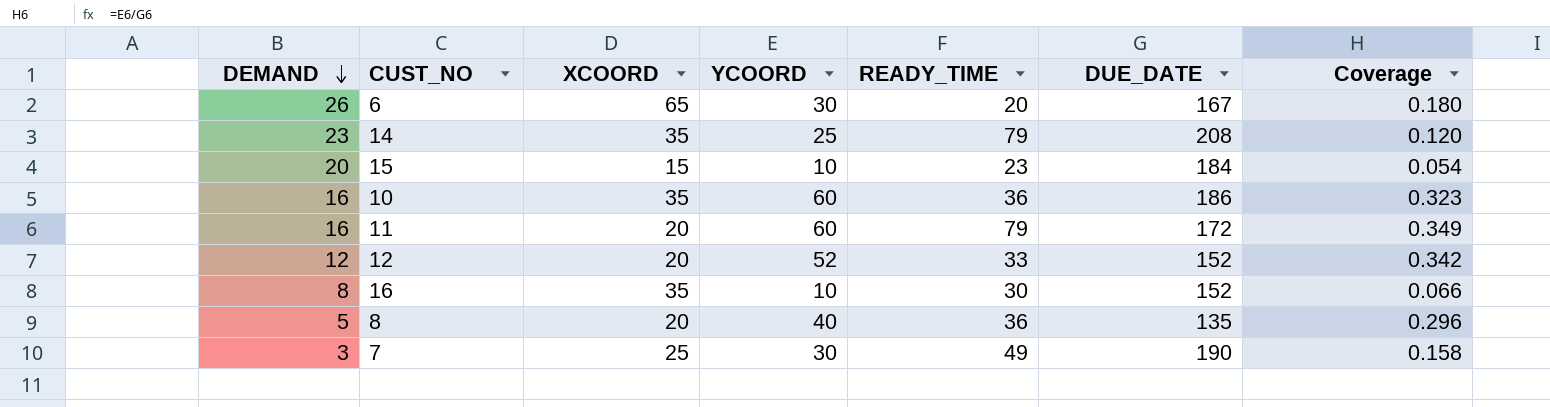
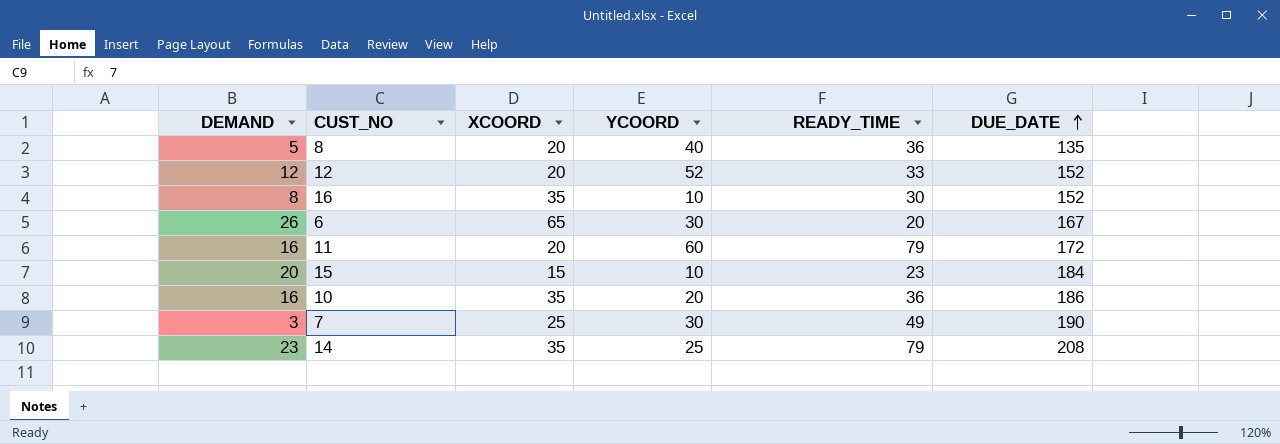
row order: DEMAND descending -> DUE_DATE ascending
column Coverage | formula: [YCOORD] / [DUE_DATE] -> none
10 | YCOORD: 60 -> 20

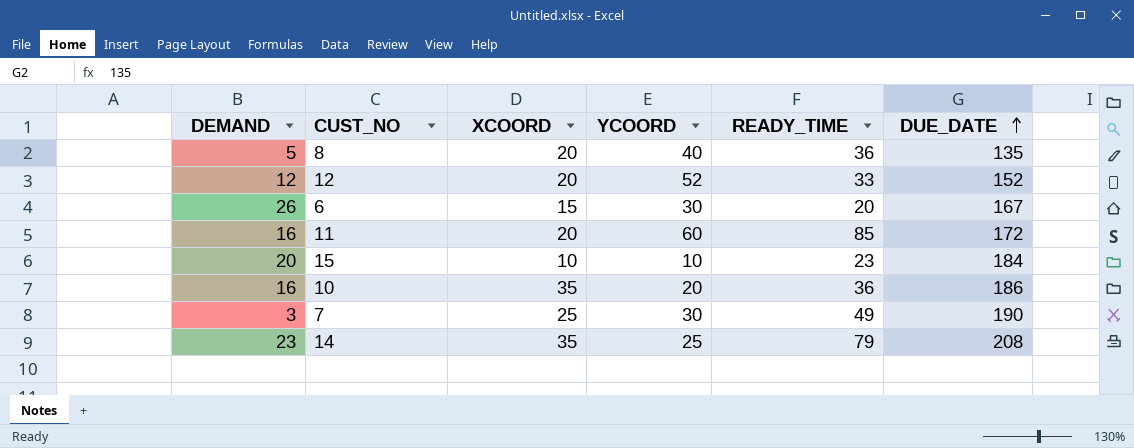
row 16: 8 | 35 | 10 | 30 | 152 -> none
6 | XCOORD: 65 -> 15
11 | READY_TIME: 79 -> 85
15 | XCOORD: 15 -> 10

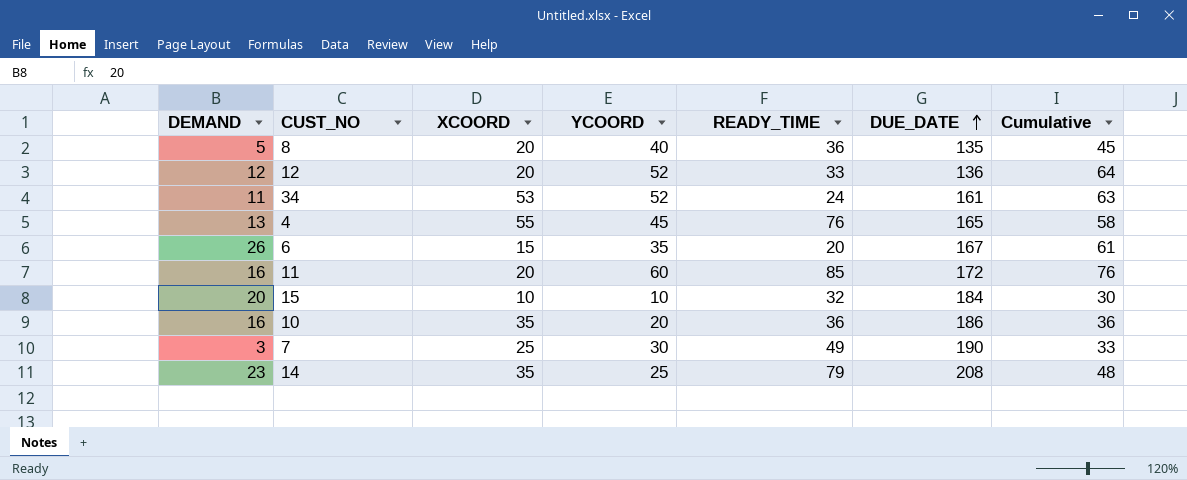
column Cumulative | formula: none -> [DEMAND] + [YCOORD]
12 | DUE_DATE: 152 -> 136
row 34: none -> 11 | 53 | 52 | 24 | 161 | 63
row 4: none -> 13 | 55 | 45 | 76 | 165 | 58
6 | YCOORD: 30 -> 35
15 | READY_TIME: 23 -> 32

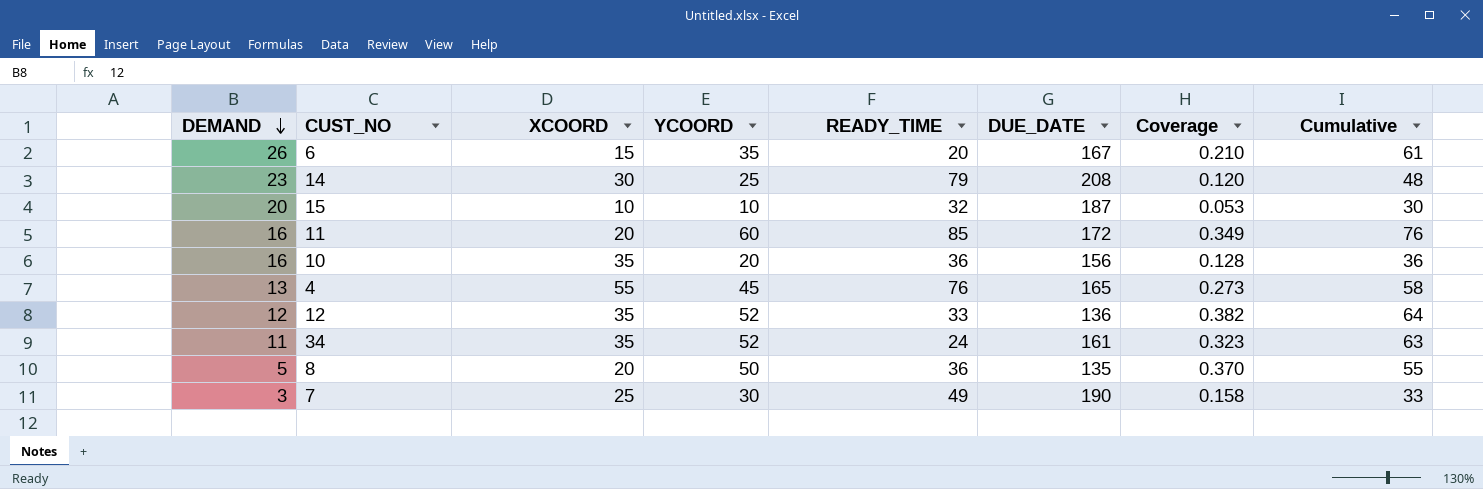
row order: DUE_DATE ascending -> DEMAND descending
column Coverage | formula: none -> [YCOORD] / [DUE_DATE]
14 | XCOORD: 35 -> 30
15 | DUE_DATE: 184 -> 187
10 | DUE_DATE: 186 -> 156
12 | XCOORD: 20 -> 35
34 | XCOORD: 53 -> 35
8 | YCOORD: 40 -> 50
8 | Cumulative: 45 -> 55

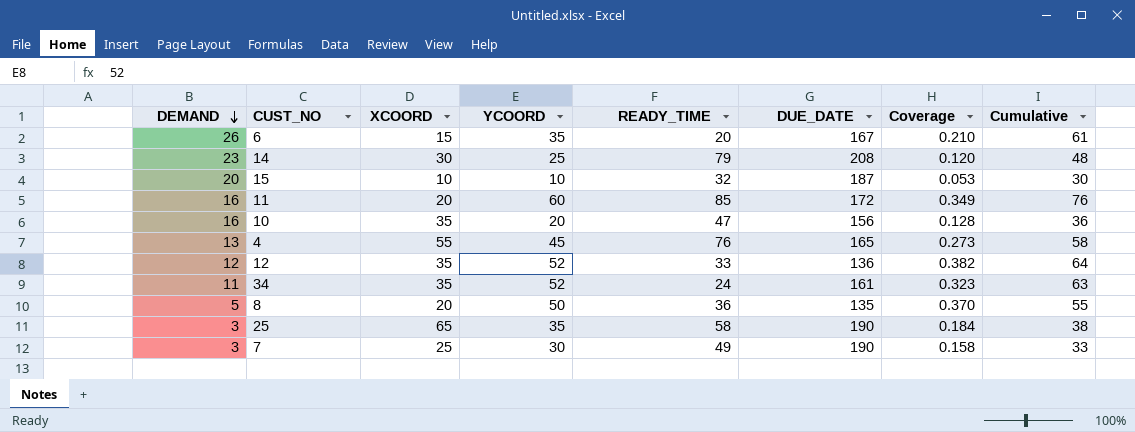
10 | READY_TIME: 36 -> 47
row 25: none -> 3 | 65 | 35 | 58 | 190 | 0.184 | 38

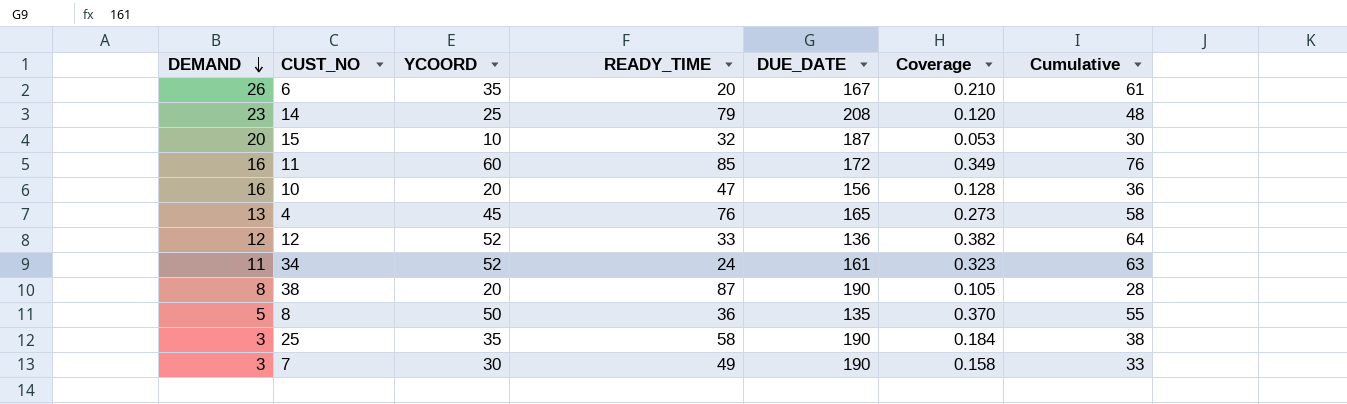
column XCOORD | position: 3 -> none
row 38: none -> 8 | 20 | 87 | 190 | 0.105 | 28

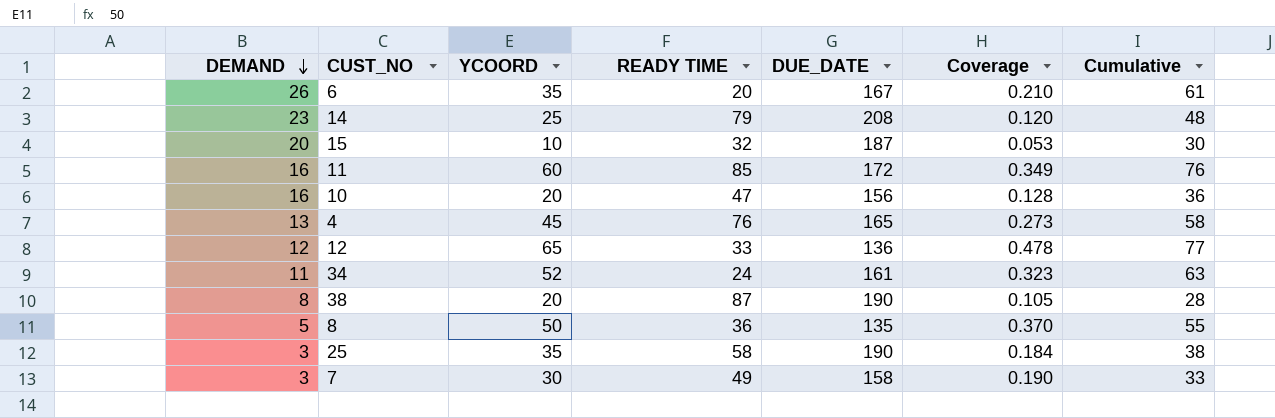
column name: READY_TIME -> READY TIME
12 | YCOORD: 52 -> 65
12 | Coverage: 0.382 -> 0.478
12 | Cumulative: 64 -> 77
7 | DUE_DATE: 190 -> 158
7 | Coverage: 0.158 -> 0.190

